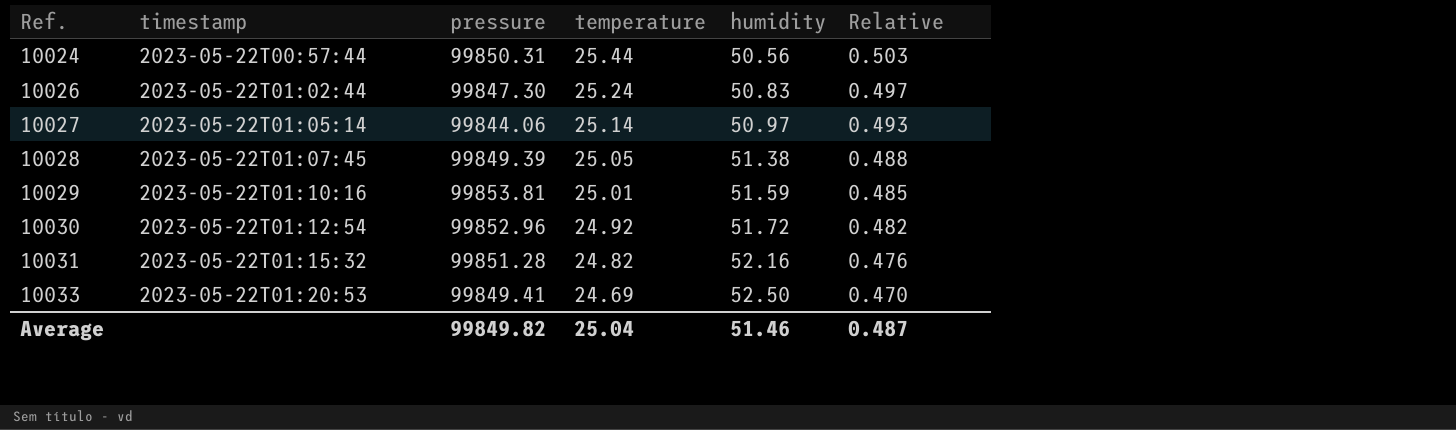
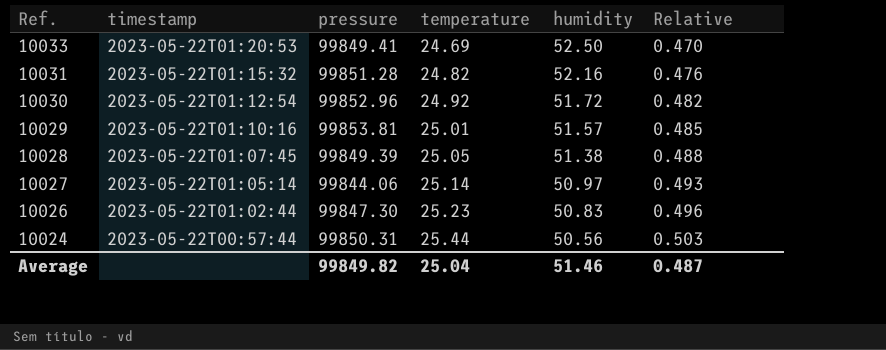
row order: Ref. ascending -> Ref. descending
10029 | humidity: 51.59 -> 51.57
10026 | temperature: 25.24 -> 25.23
10026 | Relative: 0.497 -> 0.496

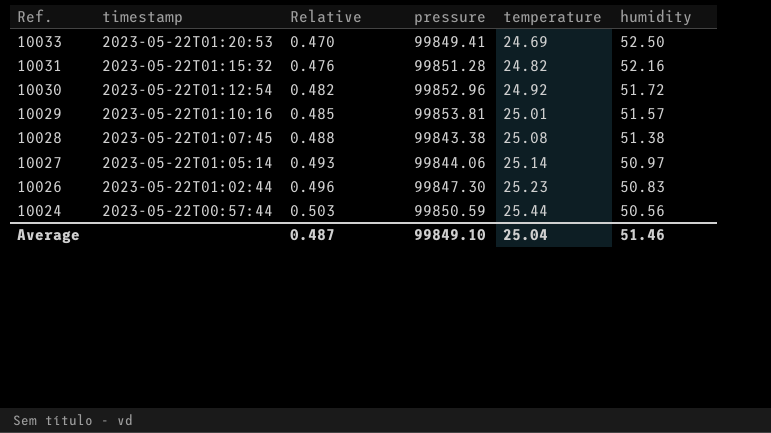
column Relative | position: 6 -> 3
10028 | pressure: 99849.39 -> 99843.38
10028 | temperature: 25.05 -> 25.08
10024 | pressure: 99850.31 -> 99850.59
Average | pressure: 99849.82 -> 99849.10

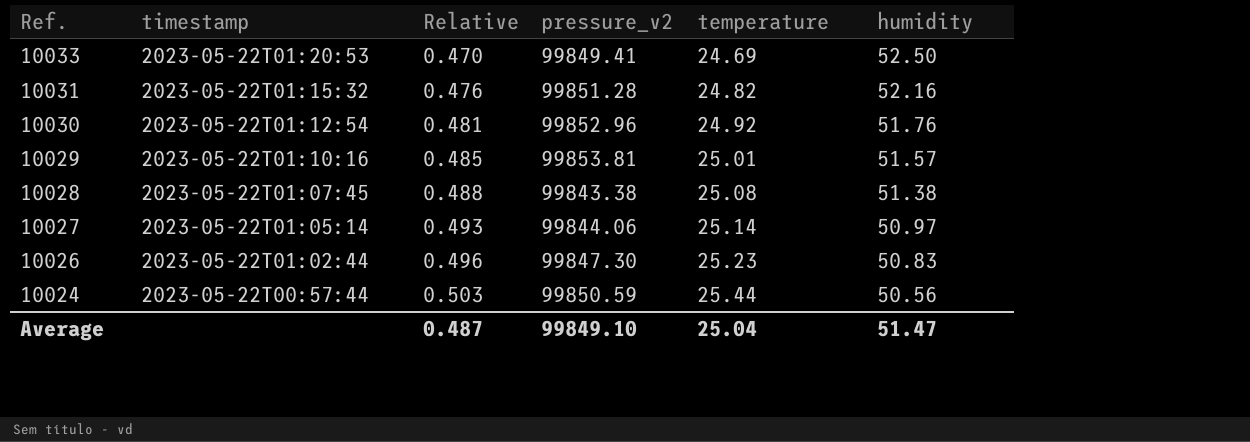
column name: pressure -> pressure_v2
10030 | Relative: 0.482 -> 0.481
10030 | humidity: 51.72 -> 51.76
Average | humidity: 51.46 -> 51.47

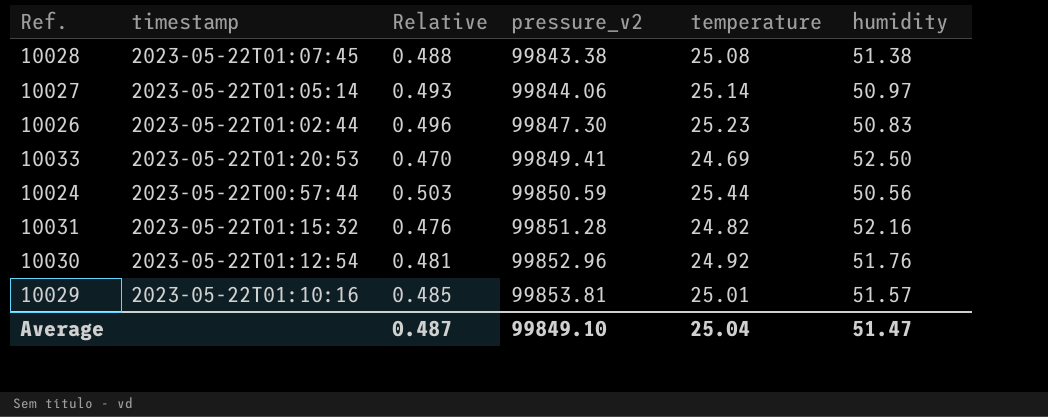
row order: Ref. descending -> pressure_v2 ascending

